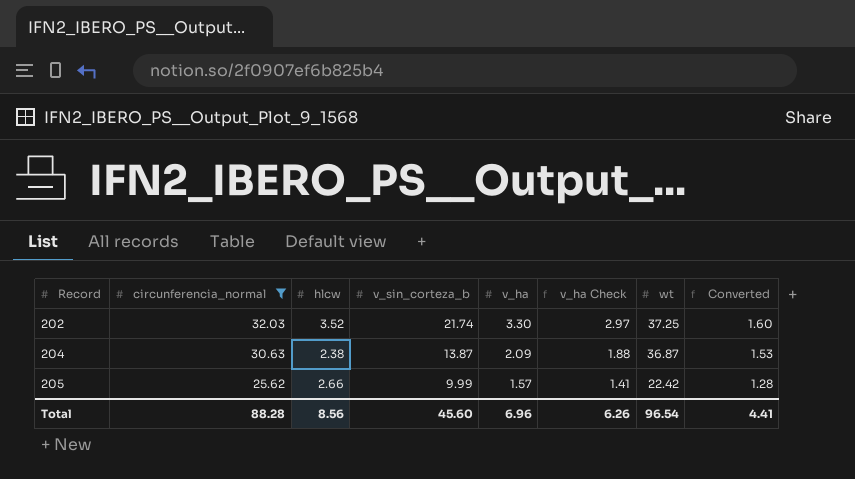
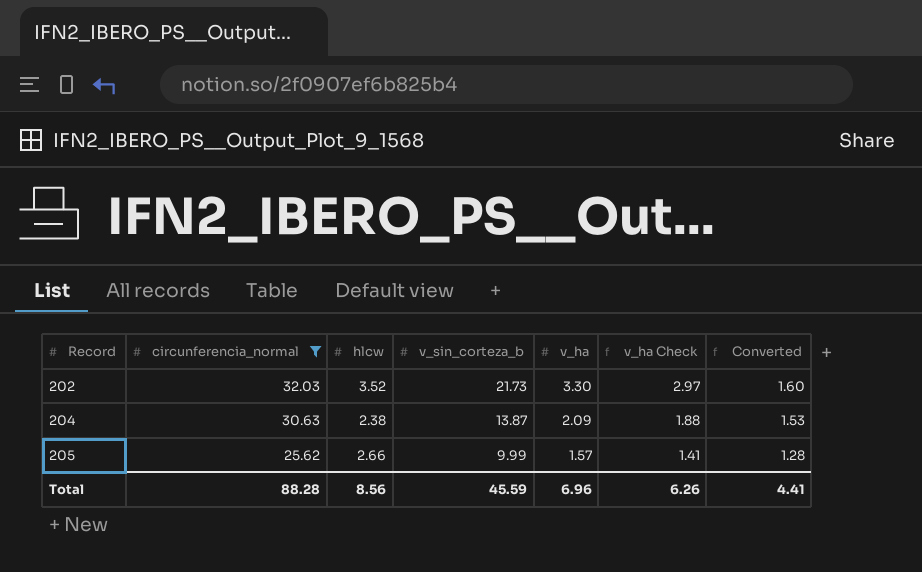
column wt | position: 7 -> none
202 | v_sin_corteza_b: 21.74 -> 21.73
Total | v_sin_corteza_b: 45.60 -> 45.59

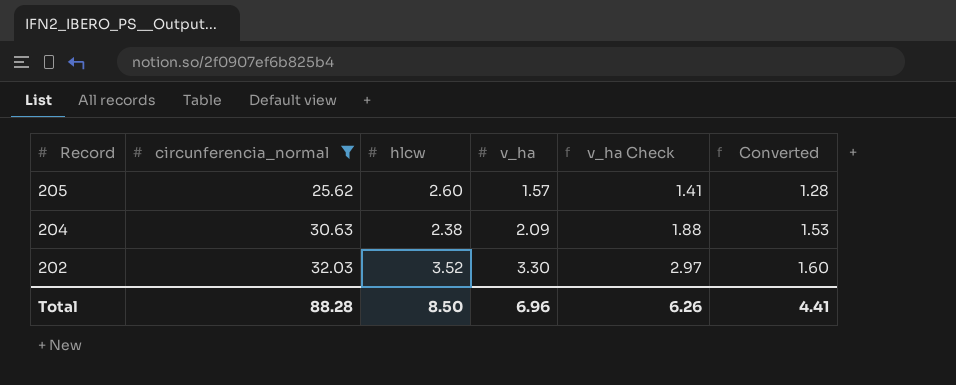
row order: Record ascending -> Record descending
column v_sin_corteza_b | position: 4 -> none
205 | hlcw: 2.66 -> 2.60
Total | hlcw: 8.56 -> 8.50

